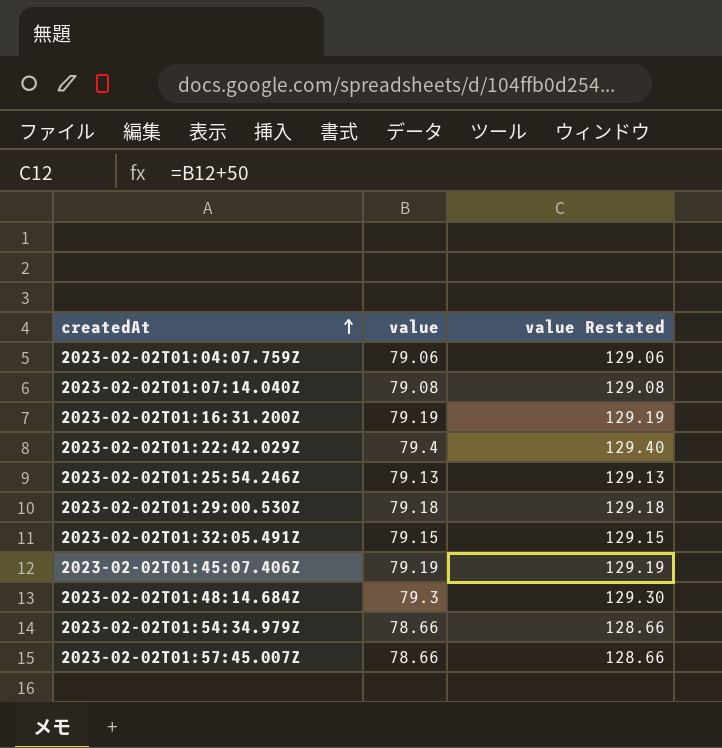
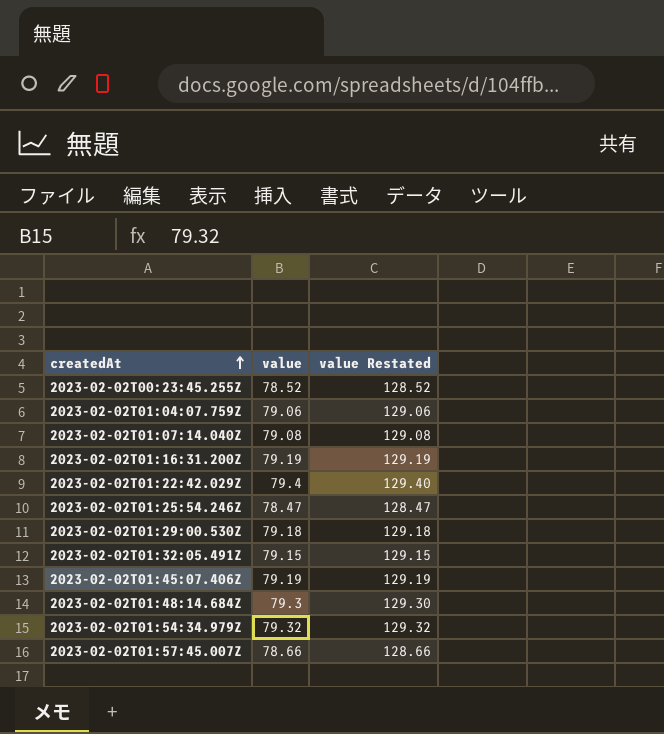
row 2023-02-02T00:23:45.255Z: none -> 78.52 | 128.52
2023-02-02T01:25:54.246Z | value: 79.13 -> 78.47
2023-02-02T01:25:54.246Z | value Restated: 129.13 -> 128.47
2023-02-02T01:54:34.979Z | value: 78.66 -> 79.32
2023-02-02T01:54:34.979Z | value Restated: 128.66 -> 129.32

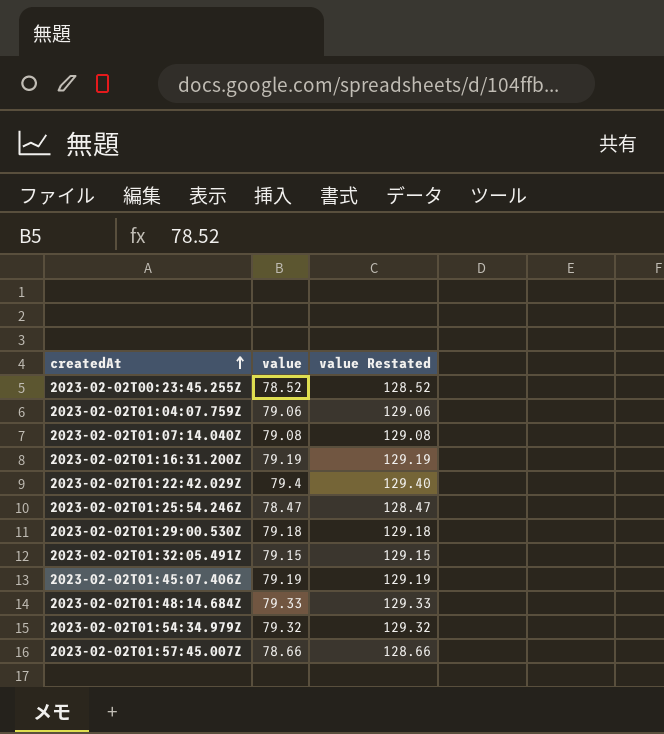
2023-02-02T01:48:14.684Z | value: 79.3 -> 79.33
2023-02-02T01:48:14.684Z | value Restated: 129.30 -> 129.33

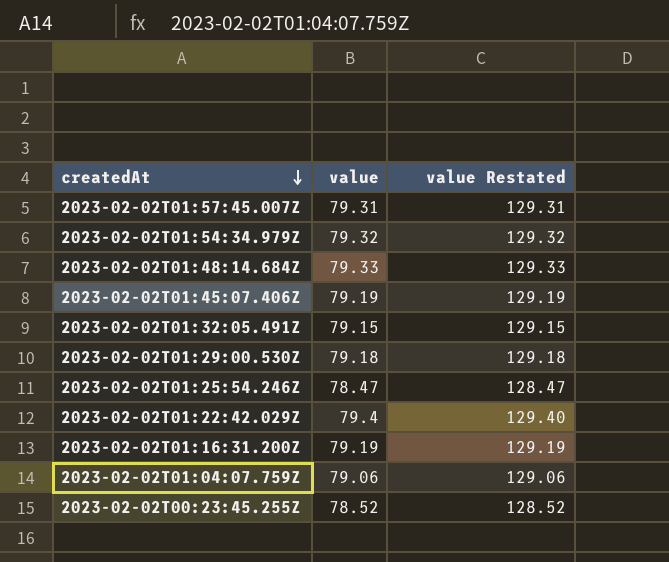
row order: createdAt ascending -> createdAt descending
row 2023-02-02T01:07:14.040Z: 79.08 | 129.08 -> none
2023-02-02T01:57:45.007Z | value: 78.66 -> 79.31
2023-02-02T01:57:45.007Z | value Restated: 128.66 -> 129.31

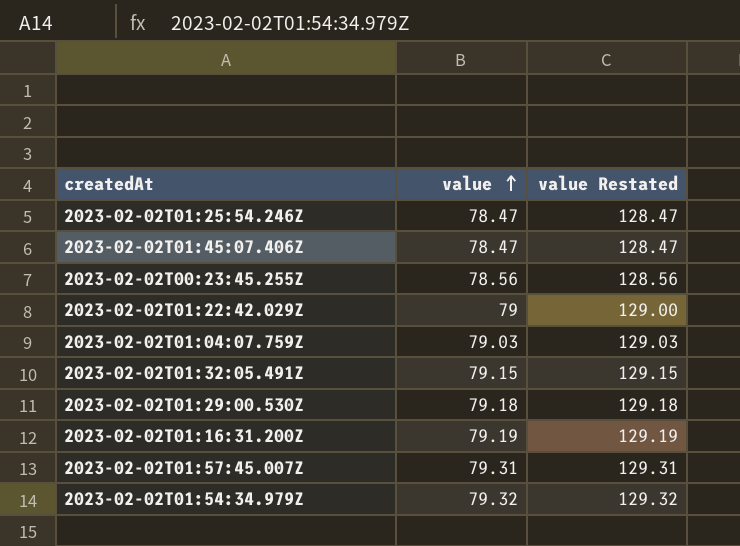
row order: createdAt descending -> value ascending
row 2023-02-02T01:48:14.684Z: 79.33 | 129.33 -> none
2023-02-02T01:45:07.406Z | value: 79.19 -> 78.47
2023-02-02T01:45:07.406Z | value Restated: 129.19 -> 128.47
2023-02-02T00:23:45.255Z | value: 78.52 -> 78.56
2023-02-02T00:23:45.255Z | value Restated: 128.52 -> 128.56
2023-02-02T01:22:42.029Z | value: 79.4 -> 79
2023-02-02T01:22:42.029Z | value Restated: 129.40 -> 129.00
2023-02-02T01:04:07.759Z | value: 79.06 -> 79.03
2023-02-02T01:04:07.759Z | value Restated: 129.06 -> 129.03

